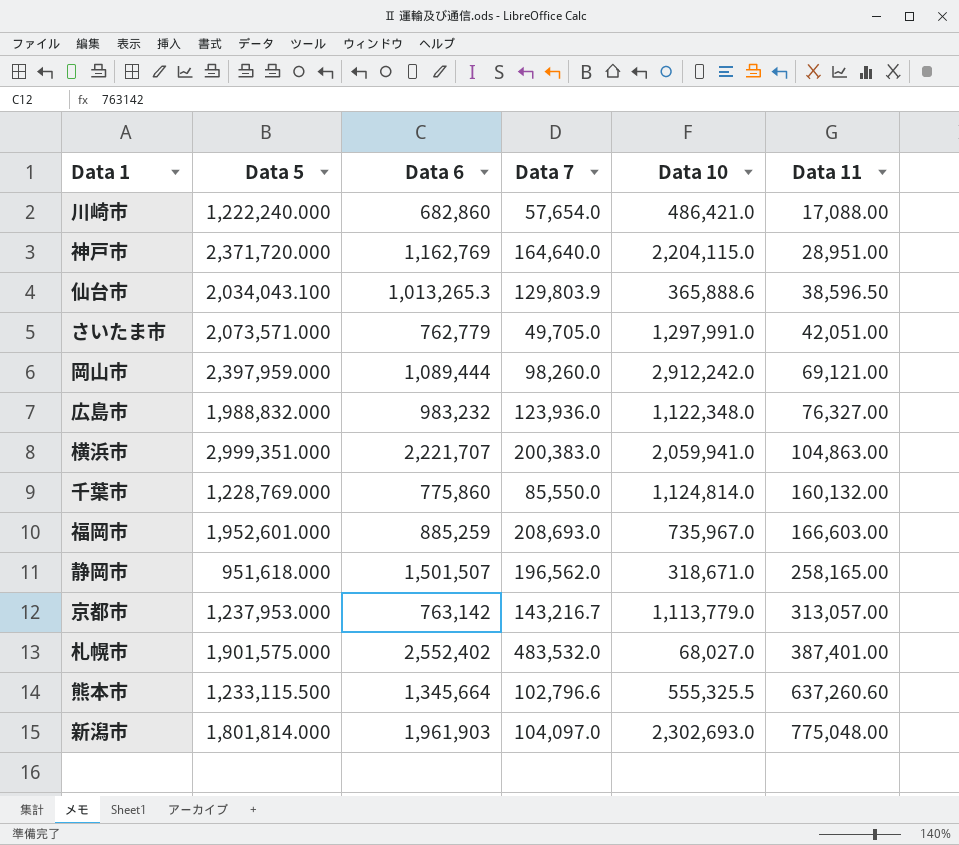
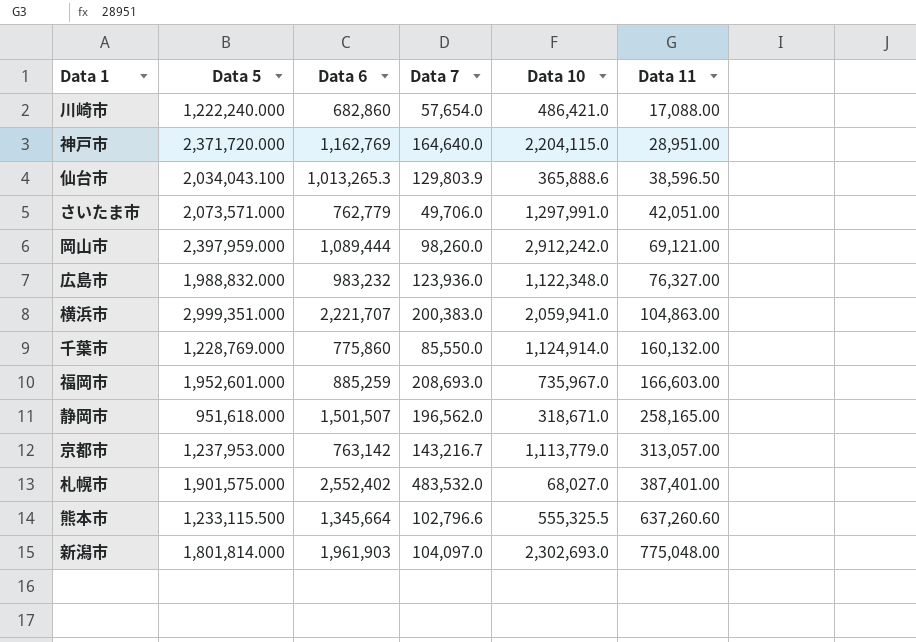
さいたま市 | Data 7: 49,705.0 -> 49,706.0
千葉市 | Data 10: 1,124,814.0 -> 1,124,914.0

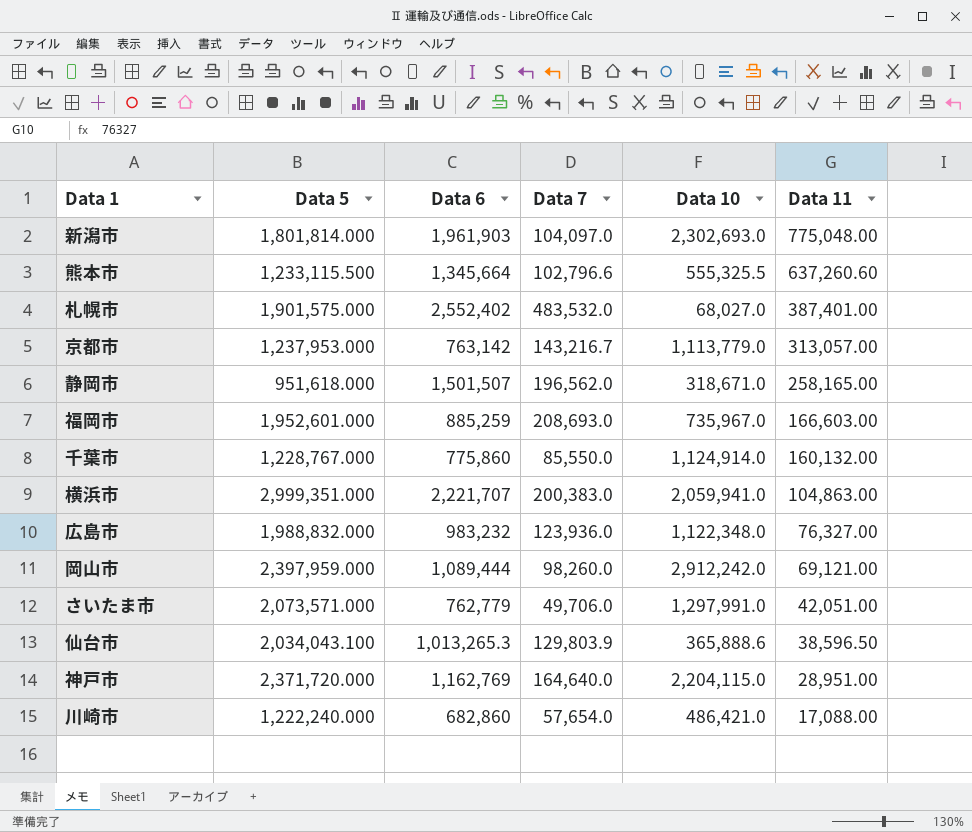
row order: Data 11 ascending -> Data 11 descending
千葉市 | Data 5: 1,228,769.000 -> 1,228,767.000

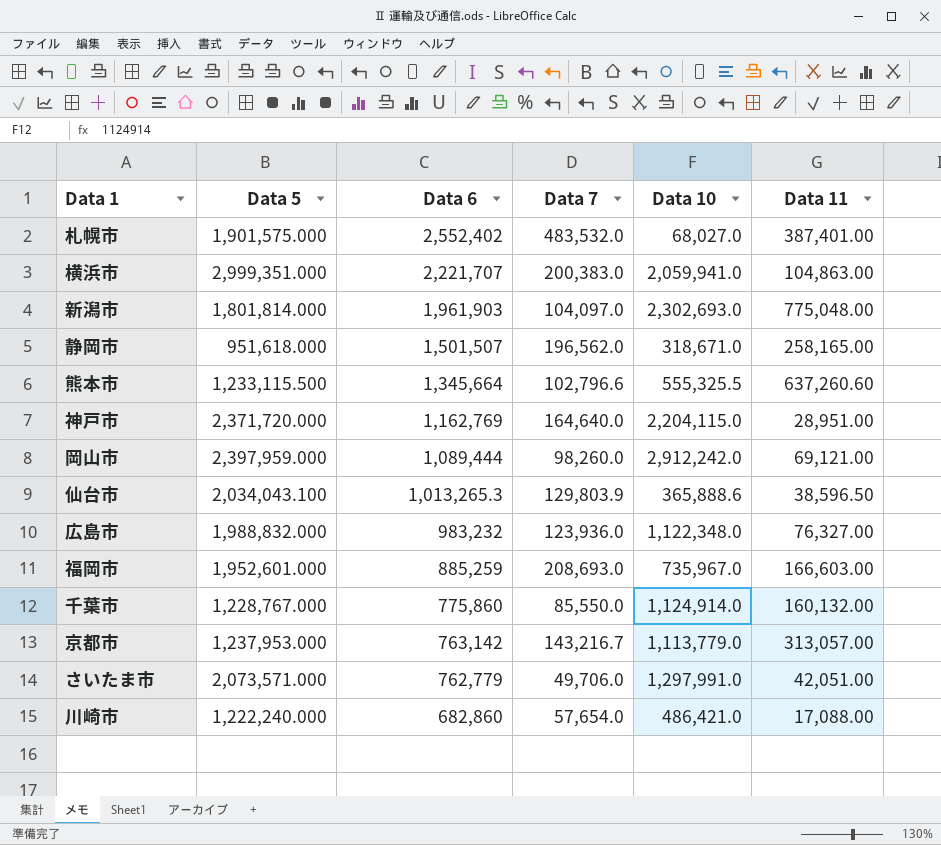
row order: Data 11 descending -> Data 6 descending

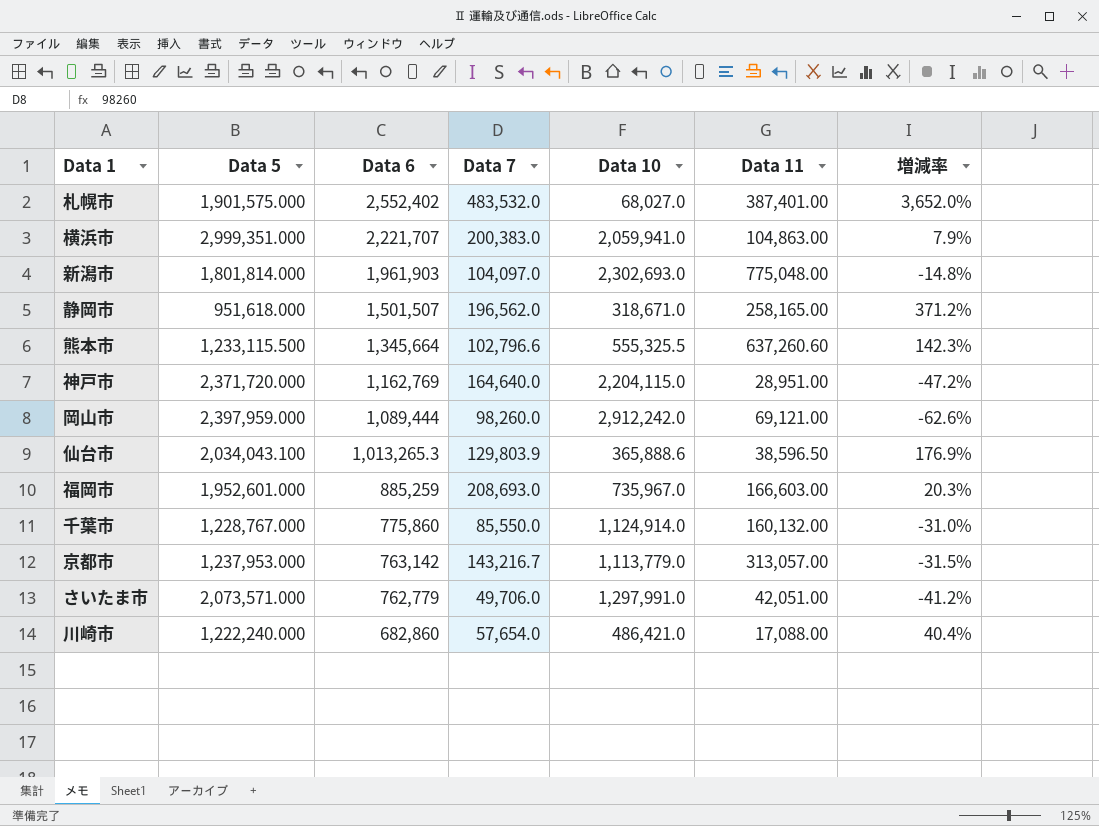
column 増減率 | formula: none -> ([Data 6] - [Data 10]) / [Data 10]
row 広島市: 1,988,832.000 | 983,232 | 123,936.0 | 1,122,348.0 | 76,327.00 -> none

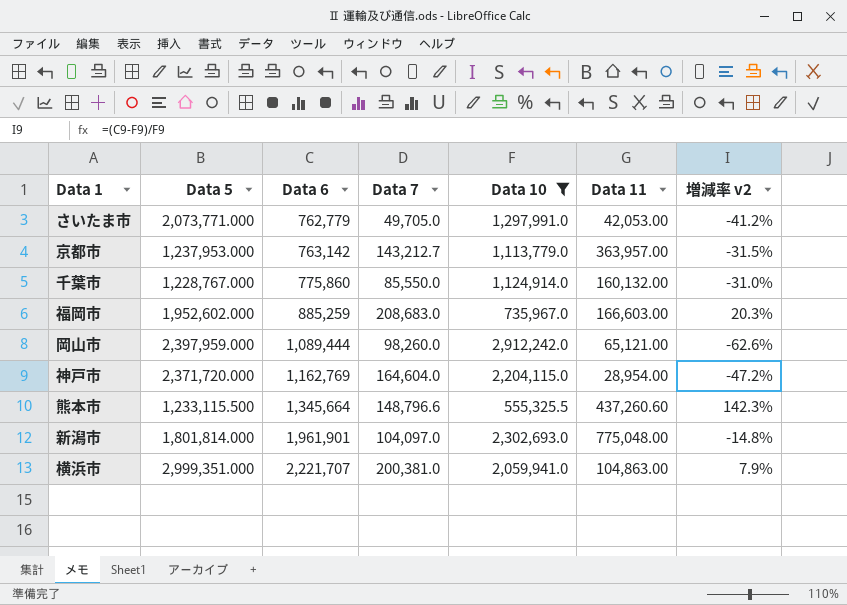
filter: none -> Data 10 >= 555,325.5
row order: Data 6 descending -> Data 6 ascending
column name: 増減率 -> 増減率 v2
さいたま市 | Data 5: 2,073,571.000 -> 2,073,771.000
さいたま市 | Data 7: 49,706.0 -> 49,705.0
さいたま市 | Data 11: 42,051.00 -> 42,053.00
京都市 | Data 7: 143,216.7 -> 143,212.7
京都市 | Data 11: 313,057.00 -> 363,957.00
福岡市 | Data 5: 1,952,601.000 -> 1,952,602.000
福岡市 | Data 7: 208,693.0 -> 208,683.0
岡山市 | Data 11: 69,121.00 -> 65,121.00
神戸市 | Data 7: 164,640.0 -> 164,604.0
神戸市 | Data 11: 28,951.00 -> 28,954.00
熊本市 | Data 7: 102,796.6 -> 148,796.6
熊本市 | Data 11: 637,260.60 -> 437,260.60
新潟市 | Data 6: 1,961,903 -> 1,961,901
横浜市 | Data 7: 200,383.0 -> 200,381.0

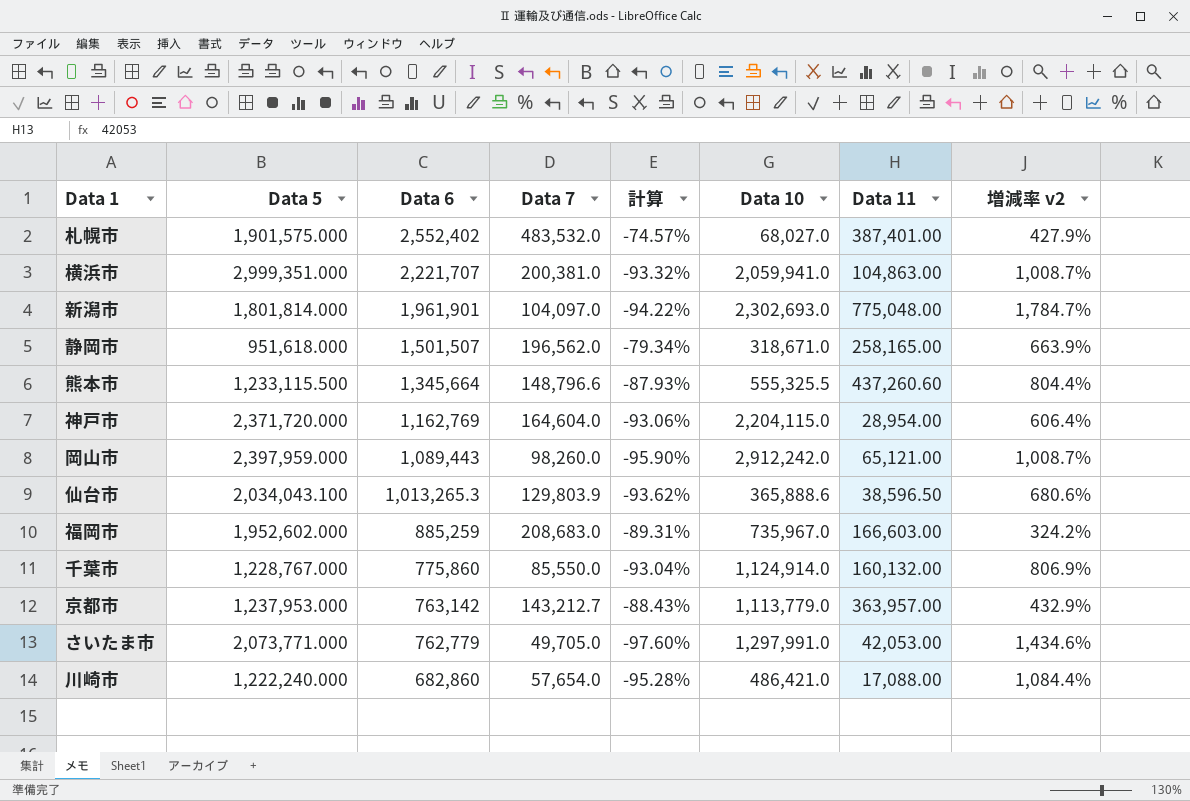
filter: Data 10 >= 555,325.5 -> none
row order: Data 6 ascending -> Data 6 descending
column 計算 | formula: none -> ([Data 7] - [Data 5]) / [Data 5]
column 増減率 v2 | formula: ([Data 6] - [Data 10]) / [Data 10] -> ([Data 6] - [Data 7]) / [Data 7]
岡山市 | Data 6: 1,089,444 -> 1,089,443

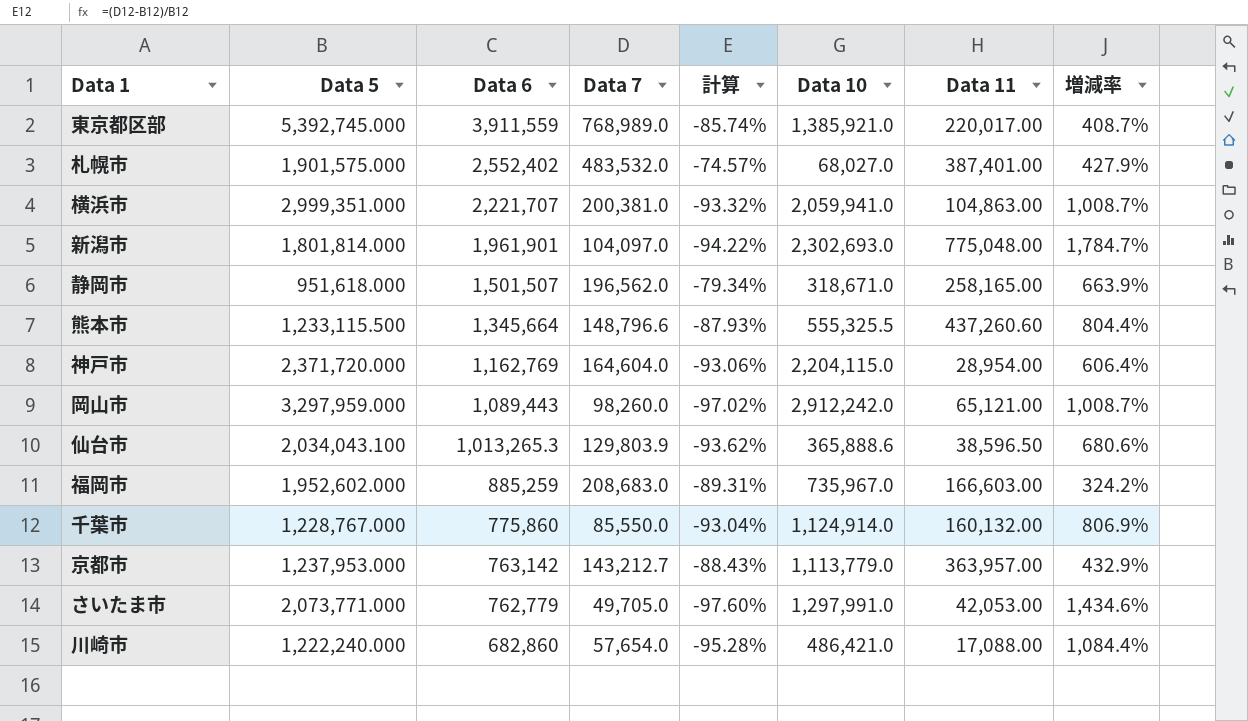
column name: 増減率 v2 -> 増減率
row 東京都区部: none -> 5,392,745.000 | 3,911,559 | 768,989.0 | -85.74% | 1,385,921.0 | 220,017.00 | 408.7%
岡山市 | Data 5: 2,397,959.000 -> 3,297,959.000
岡山市 | 計算: -95.90% -> -97.02%

